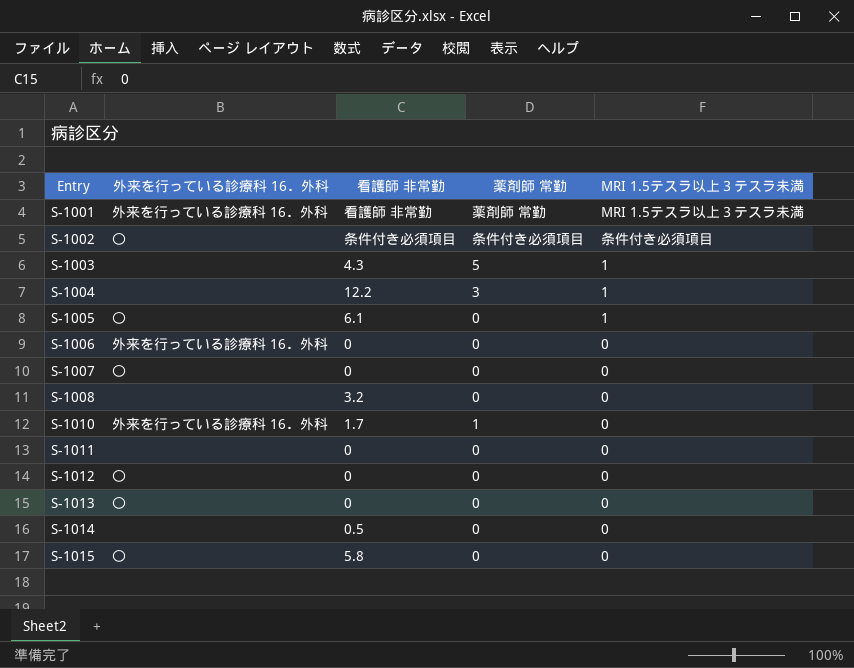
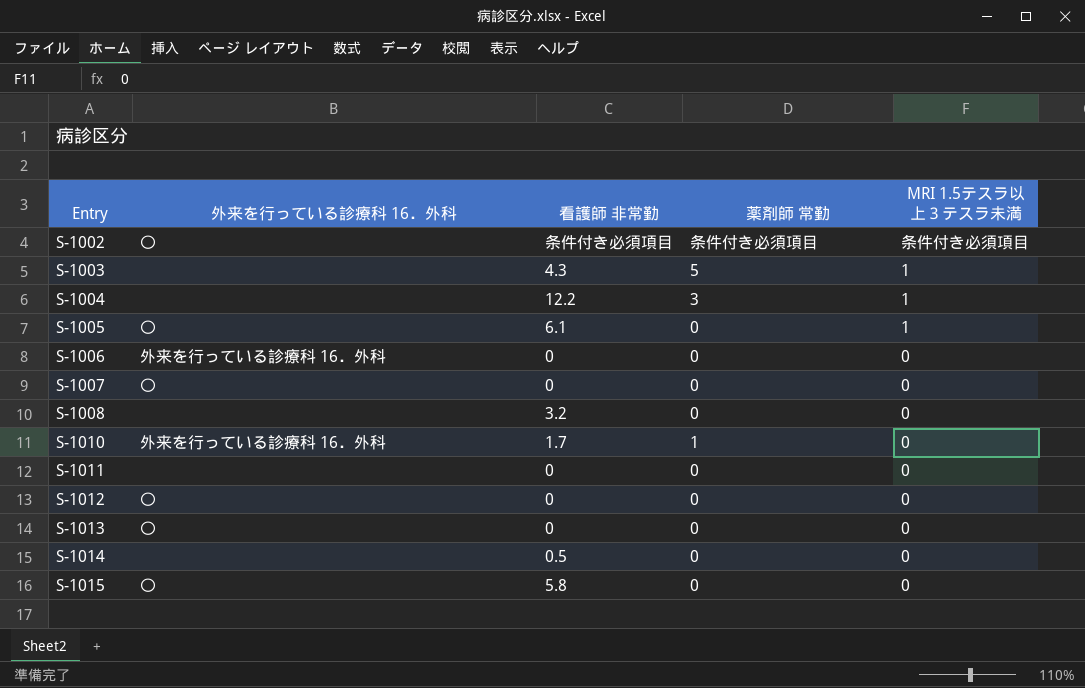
row S-1001: 外来を行っている診療科 16．外科 | 看護師 非常勤 | 薬剤師 常勤 | MRI 1.5テスラ以上３テスラ未満 -> none

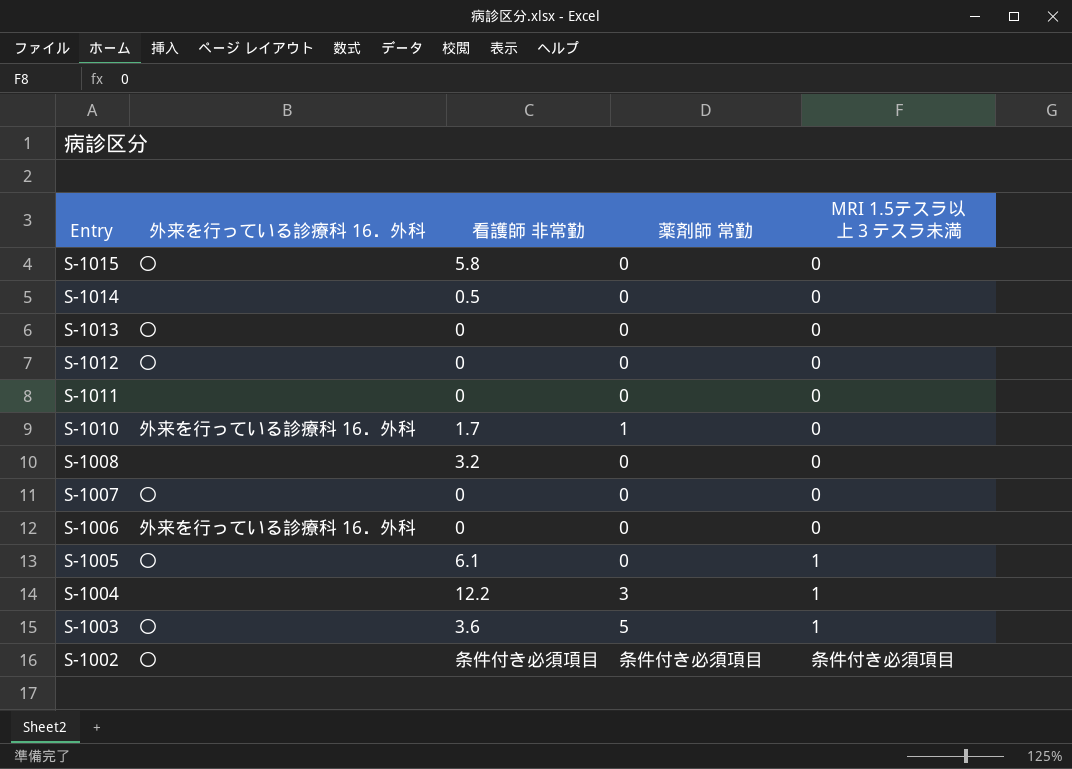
row order: Entry ascending -> Entry descending
S-1003 | 外来を行っている診療科 16．外科: none -> 〇
S-1003 | 看護師 非常勤: 4.3 -> 3.6

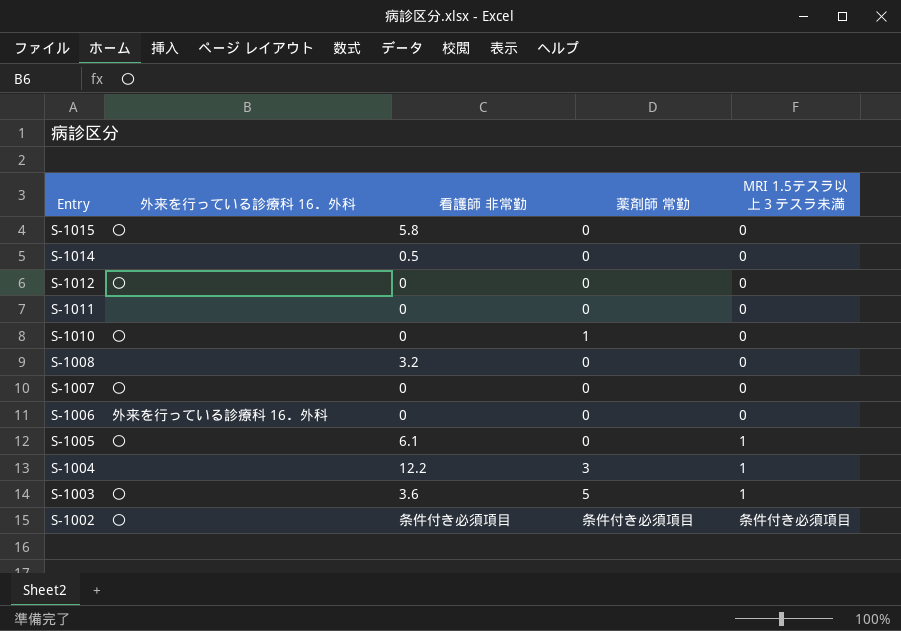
row S-1013: 〇 | 0 | 0 | 0 -> none
S-1010 | 外来を行っている診療科 16．外科: 外来を行っている診療科 16．外科 -> 〇
S-1010 | 看護師 非常勤: 1.7 -> 0

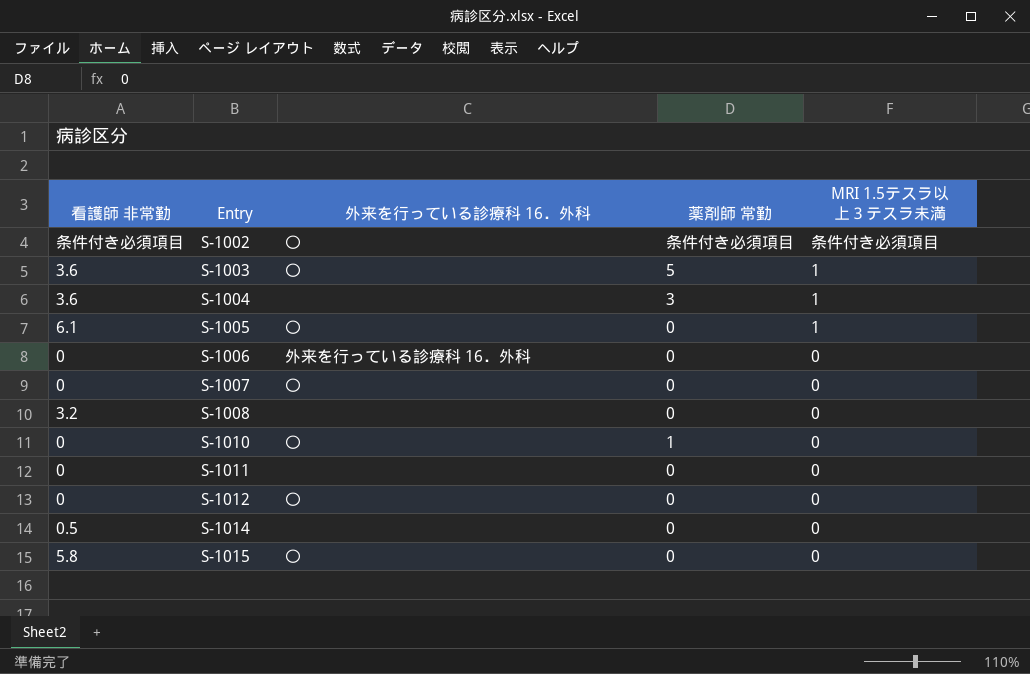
row order: Entry descending -> Entry ascending
column 看護師 非常勤 | position: 3 -> 1
S-1004 | 看護師 非常勤: 12.2 -> 3.6

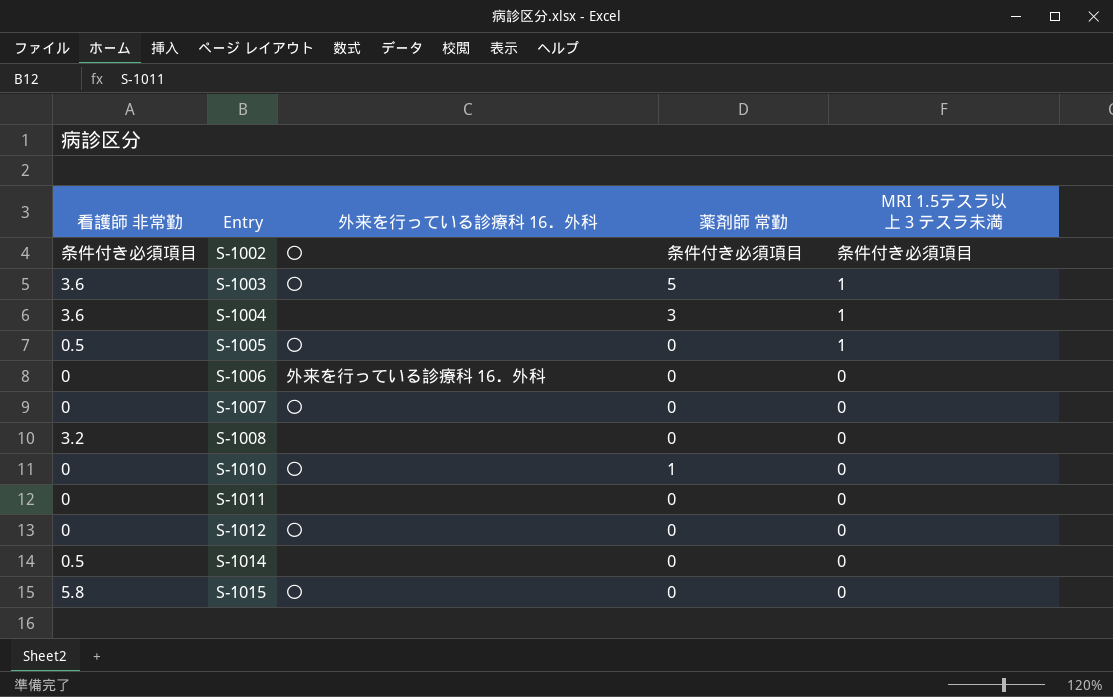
S-1005 | 看護師 非常勤: 6.1 -> 0.5

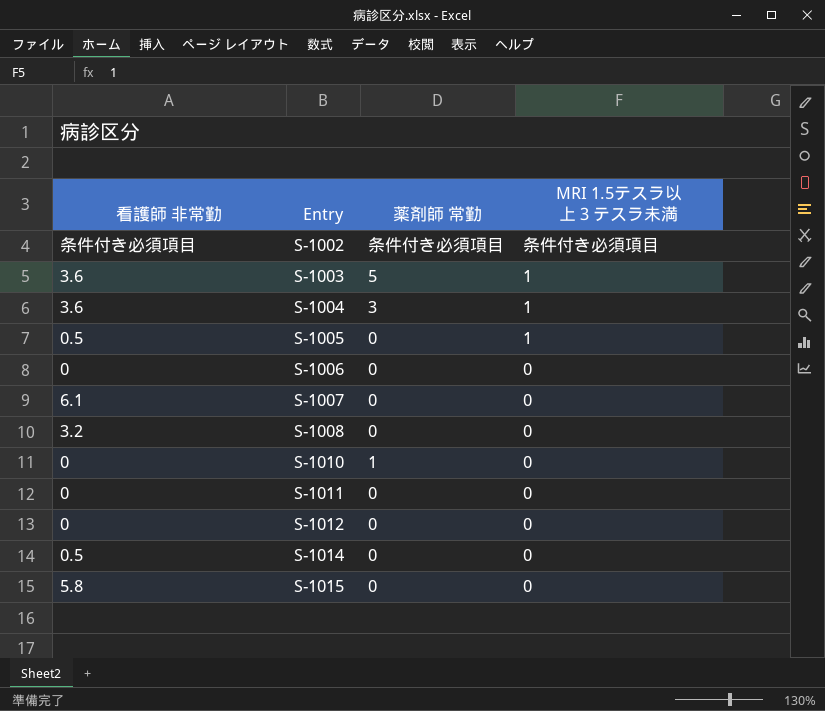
column 外来を行っている診療科 16．外科 | position: 3 -> none
S-1007 | 看護師 非常勤: 0 -> 6.1

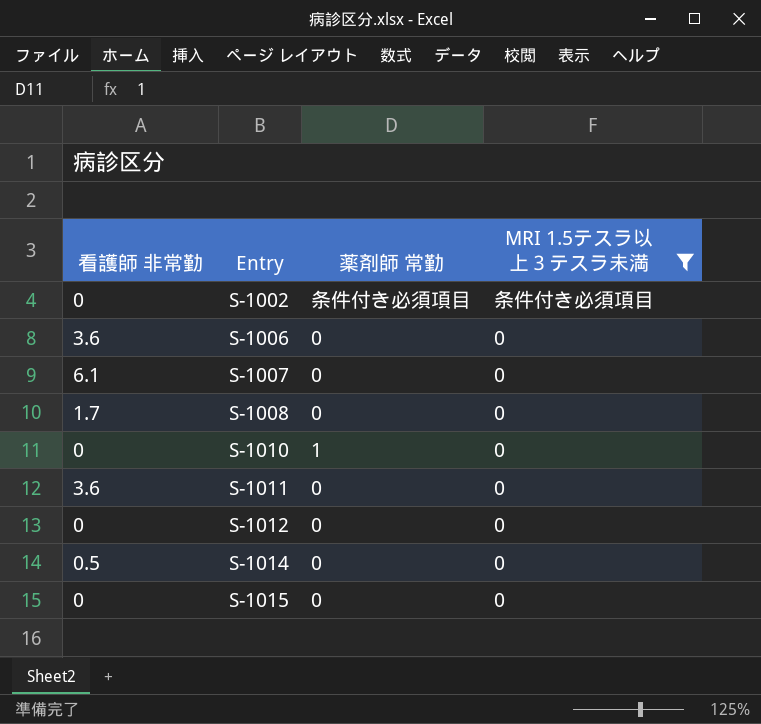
filter: none -> MRI 1.5テスラ以上３テスラ未満 != 1
S-1002 | 看護師 非常勤: 条件付き必須項目 -> 0
S-1006 | 看護師 非常勤: 0 -> 3.6
S-1008 | 看護師 非常勤: 3.2 -> 1.7
S-1011 | 看護師 非常勤: 0 -> 3.6
S-1015 | 看護師 非常勤: 5.8 -> 0

